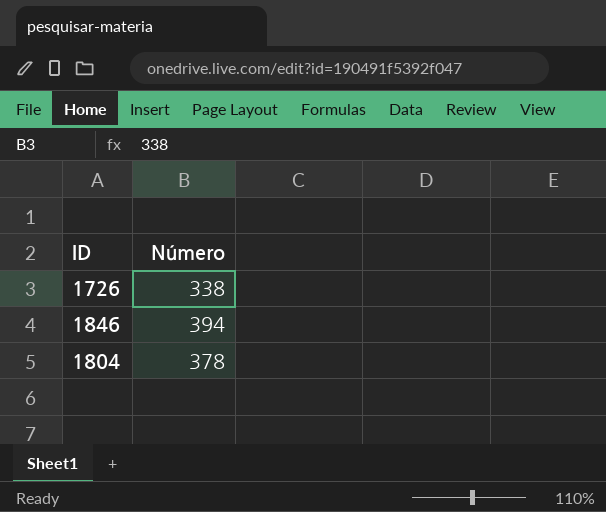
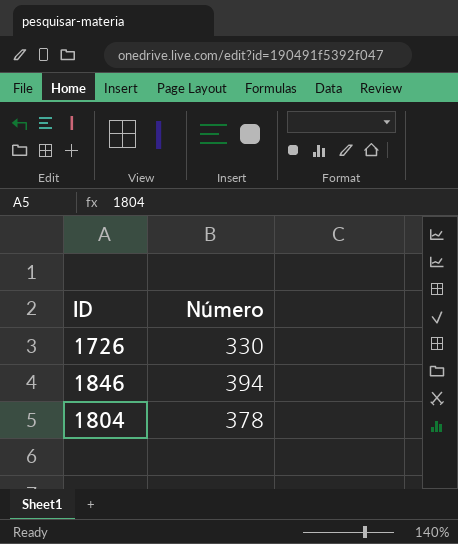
1726 | Número: 338 -> 330

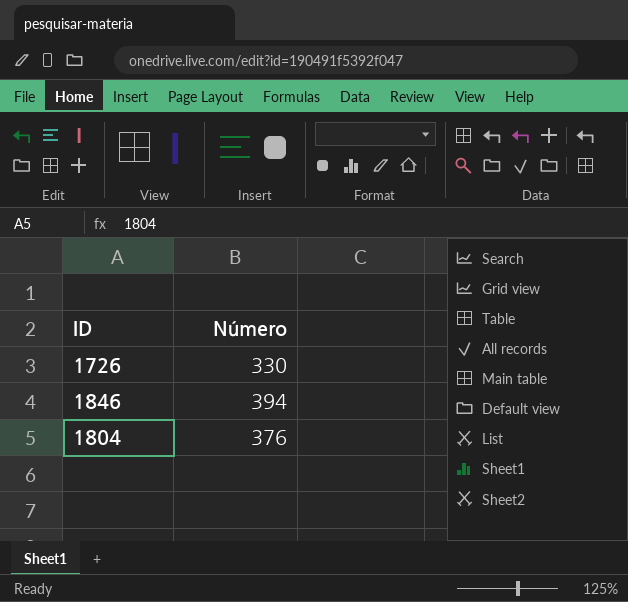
1804 | Número: 378 -> 376

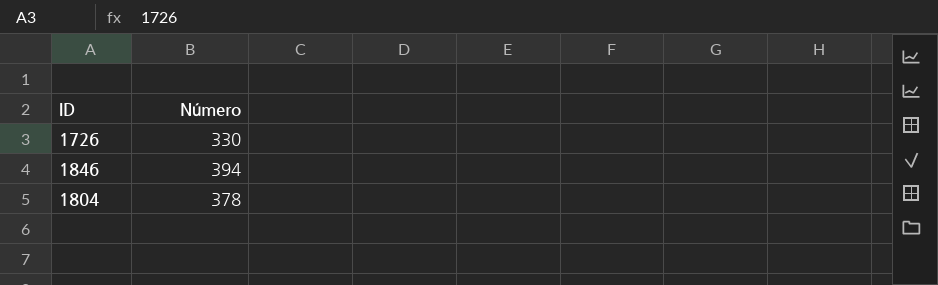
1804 | Número: 376 -> 378

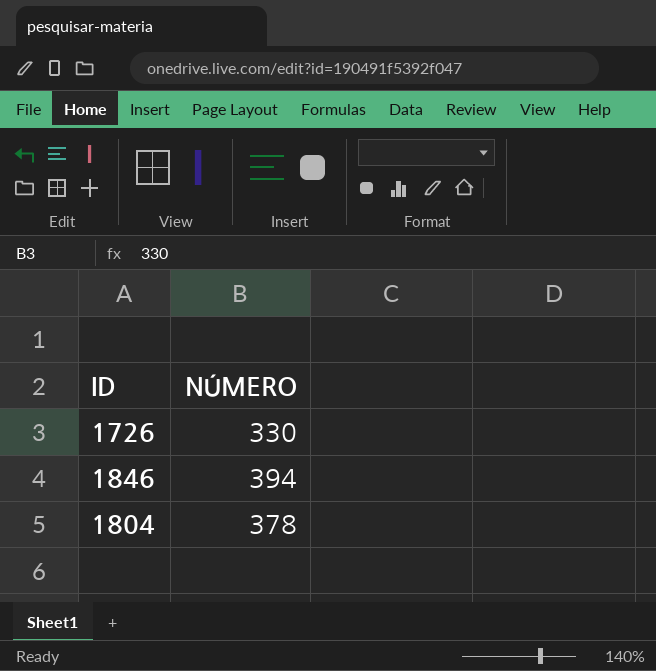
column name: Número -> NÚMERO

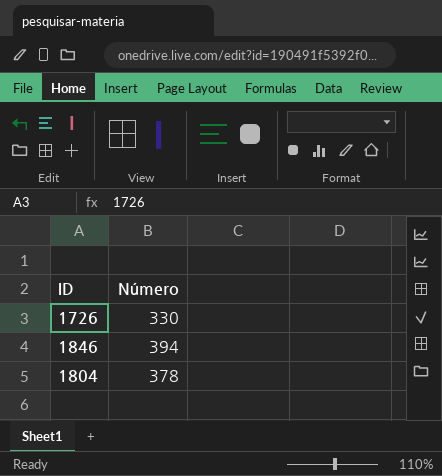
column name: NÚMERO -> Número

